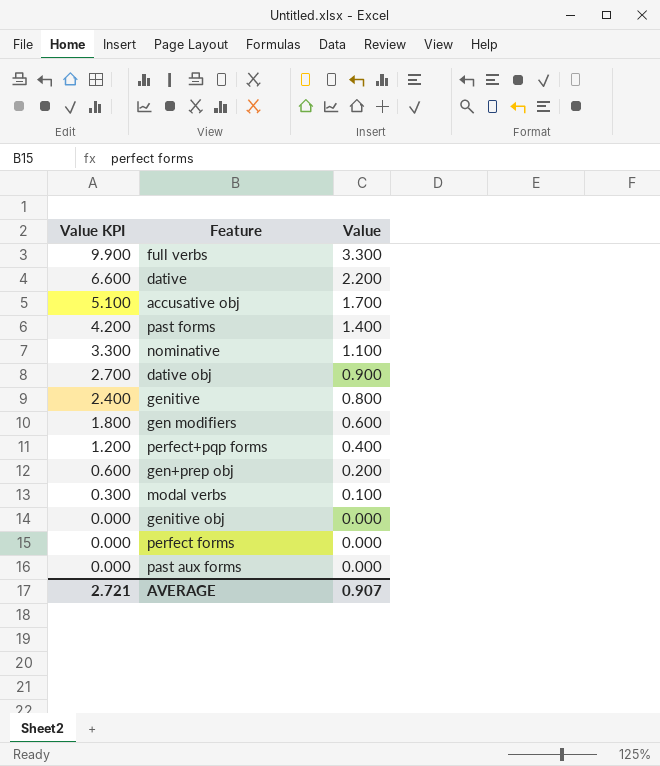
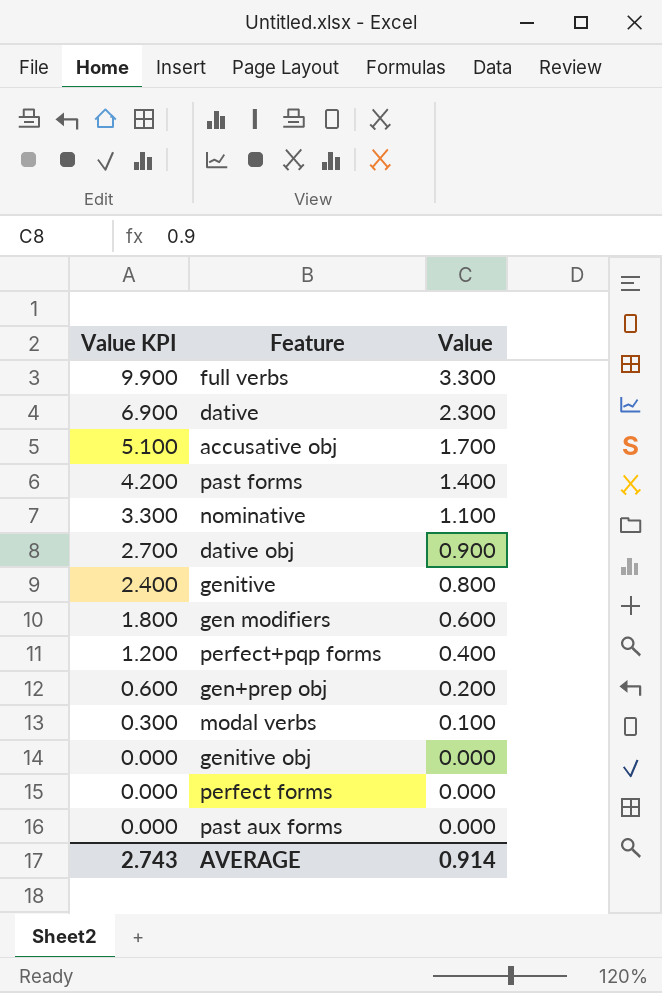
dative | Value KPI: 6.600 -> 6.900
dative | Value: 2.200 -> 2.300
AVERAGE | Value KPI: 2.721 -> 2.743
AVERAGE | Value: 0.907 -> 0.914

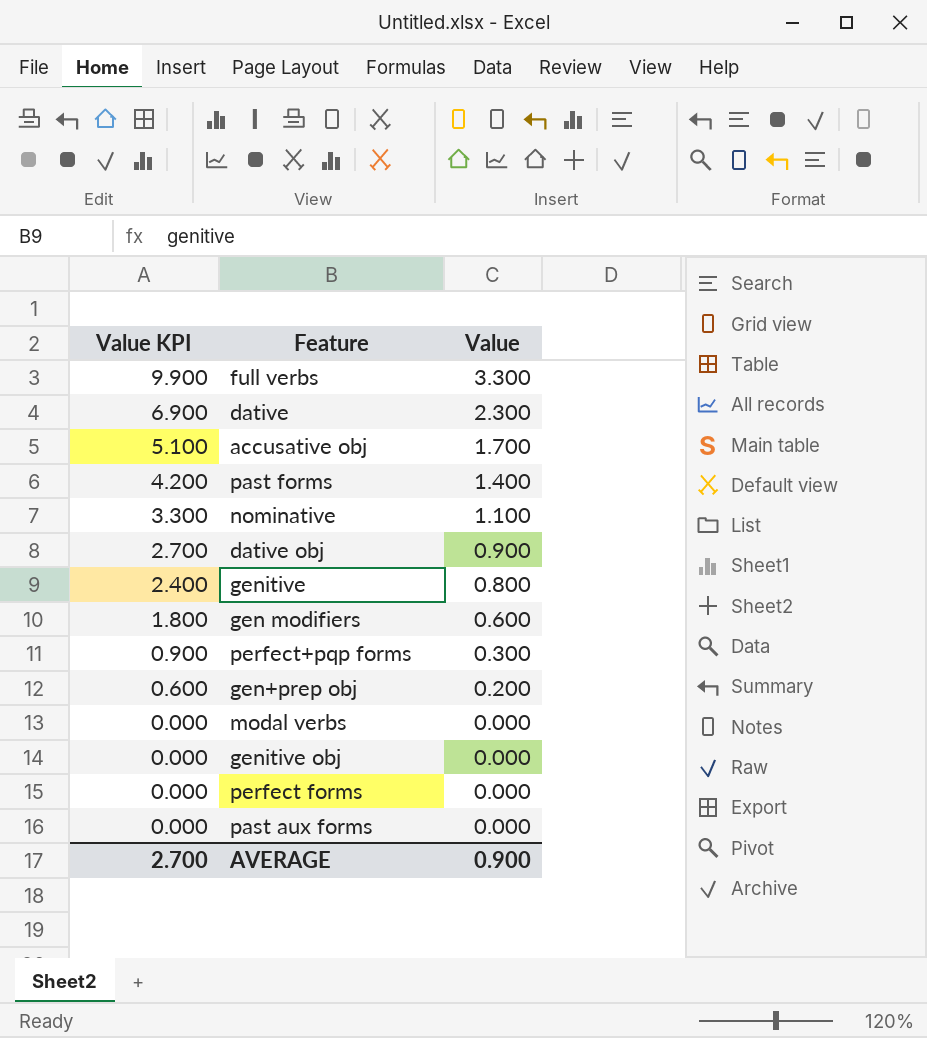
perfect+pqp forms | Value KPI: 1.200 -> 0.900
perfect+pqp forms | Value: 0.400 -> 0.300
modal verbs | Value KPI: 0.300 -> 0.000
modal verbs | Value: 0.100 -> 0.000
AVERAGE | Value KPI: 2.743 -> 2.700
AVERAGE | Value: 0.914 -> 0.900

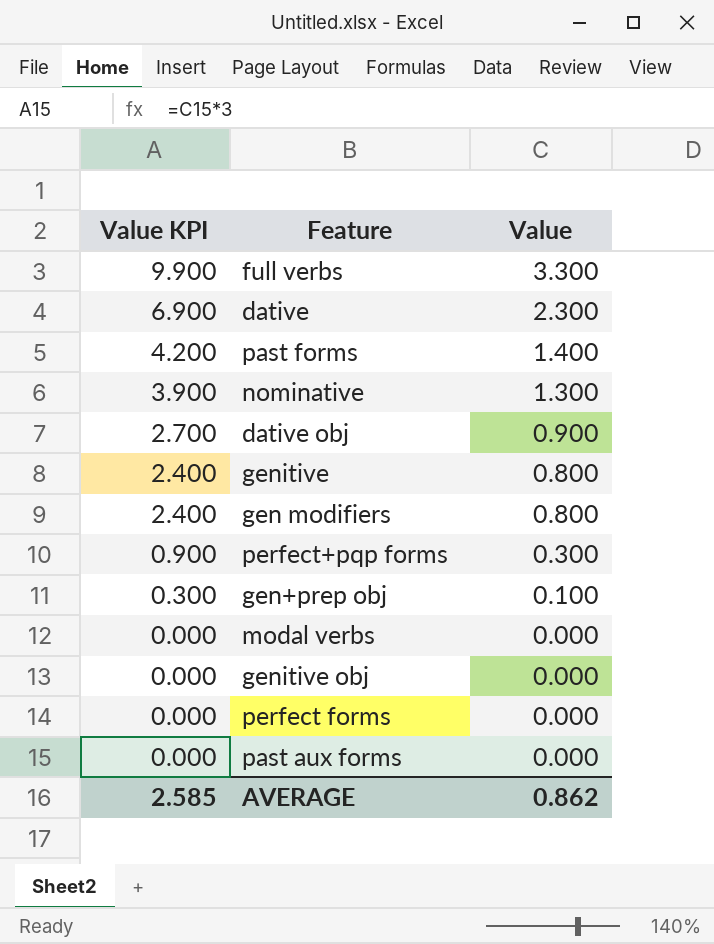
row accusative obj: 5.100 | 1.700 -> none
nominative | Value KPI: 3.300 -> 3.900
nominative | Value: 1.100 -> 1.300
gen modifiers | Value KPI: 1.800 -> 2.400
gen modifiers | Value: 0.600 -> 0.800
gen+prep obj | Value KPI: 0.600 -> 0.300
gen+prep obj | Value: 0.200 -> 0.100
AVERAGE | Value KPI: 2.700 -> 2.585
AVERAGE | Value: 0.900 -> 0.862

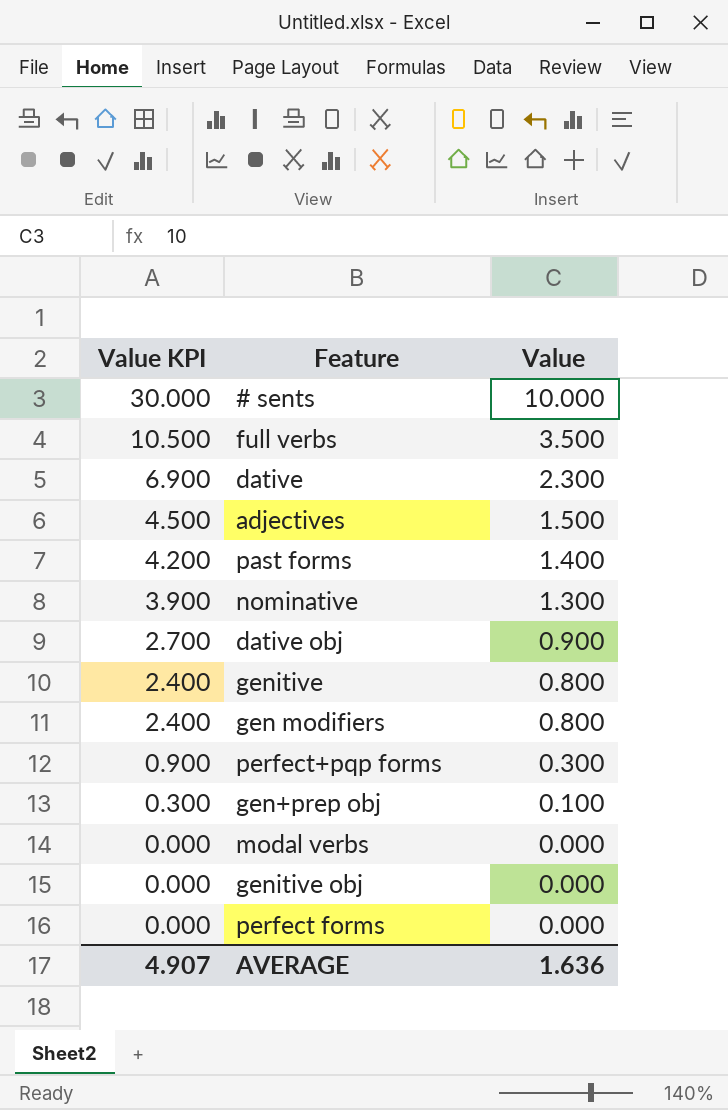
row past aux forms: 0.000 | 0.000 -> none
row # sents: none -> 30.000 | 10.000
full verbs | Value KPI: 9.900 -> 10.500
full verbs | Value: 3.300 -> 3.500
row adjectives: none -> 4.500 | 1.500
AVERAGE | Value KPI: 2.585 -> 4.907
AVERAGE | Value: 0.862 -> 1.636

